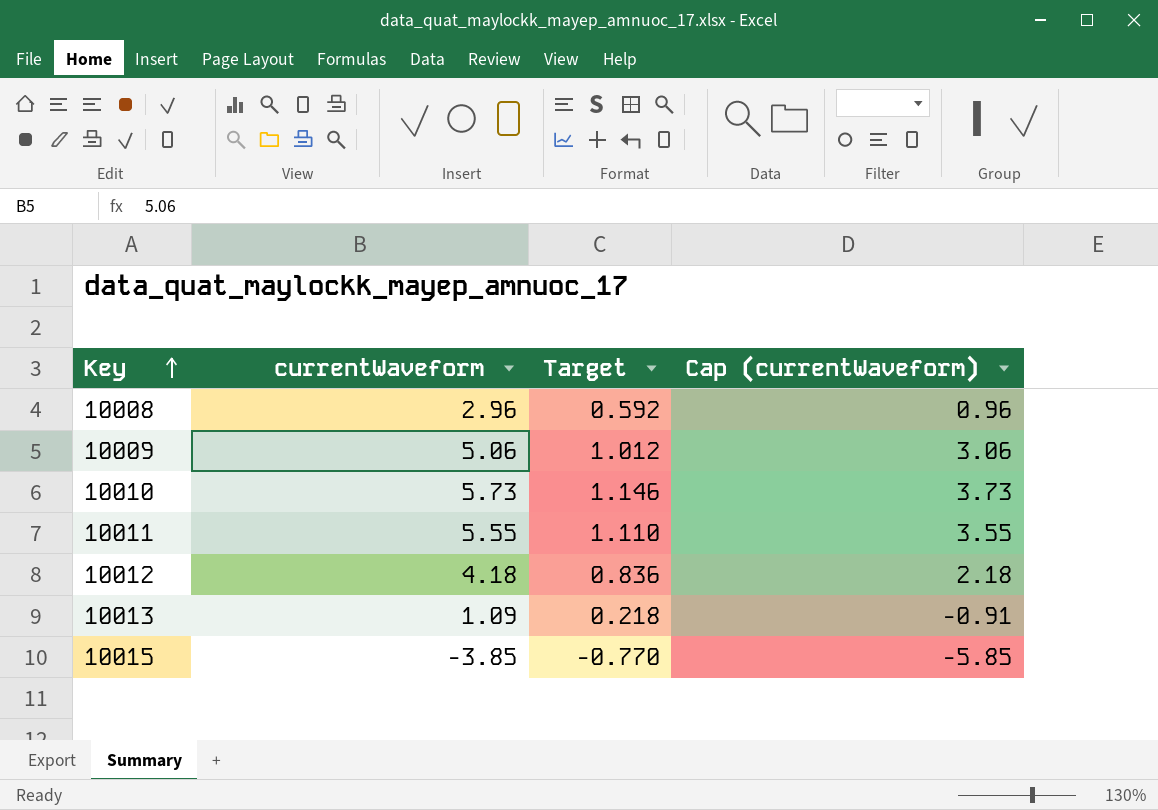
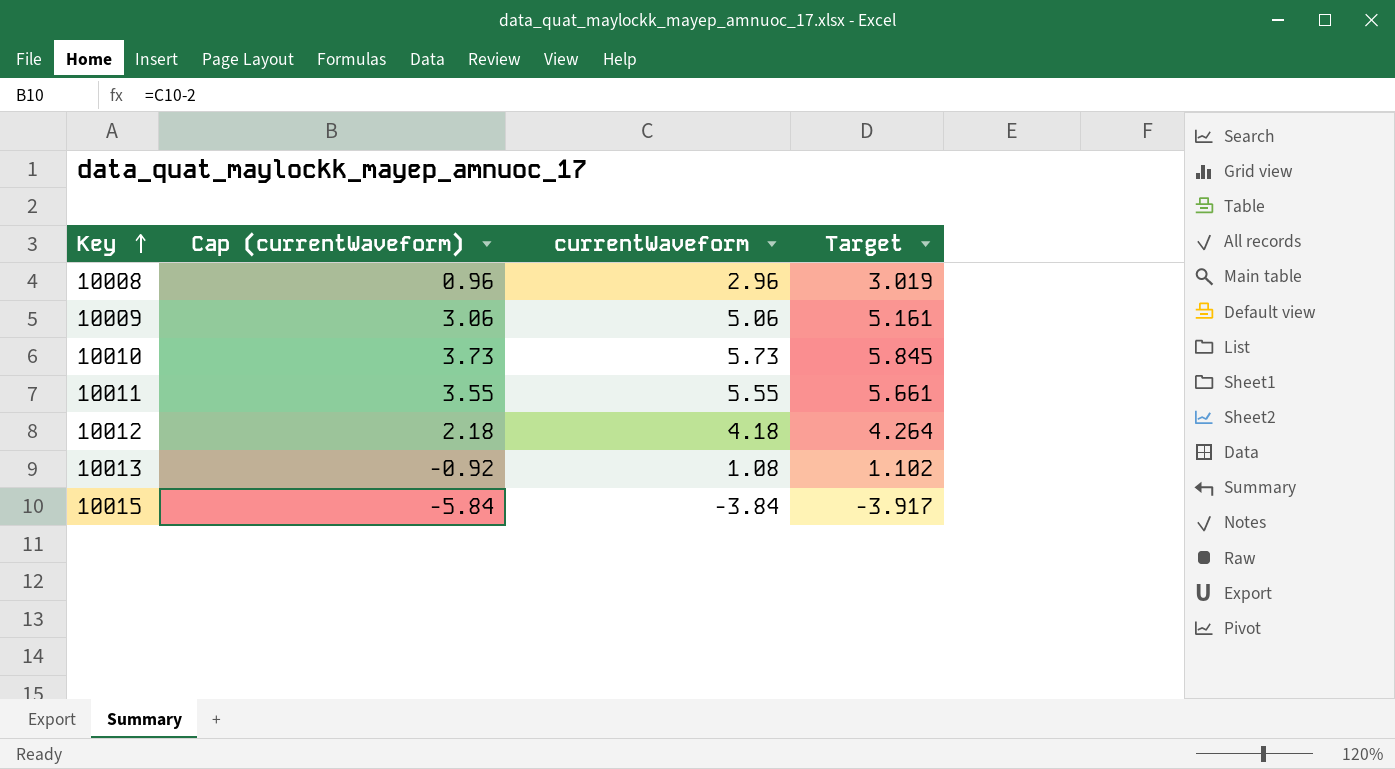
column Cap (currentWaveform) | position: 4 -> 2
column Target | formula: [currentWaveform] * 0.2 -> [currentWaveform] * 1.02
10013 | Cap (currentWaveform): -0.91 -> -0.92
10013 | currentWaveform: 1.09 -> 1.08
10015 | Cap (currentWaveform): -5.85 -> -5.84
10015 | currentWaveform: -3.85 -> -3.84

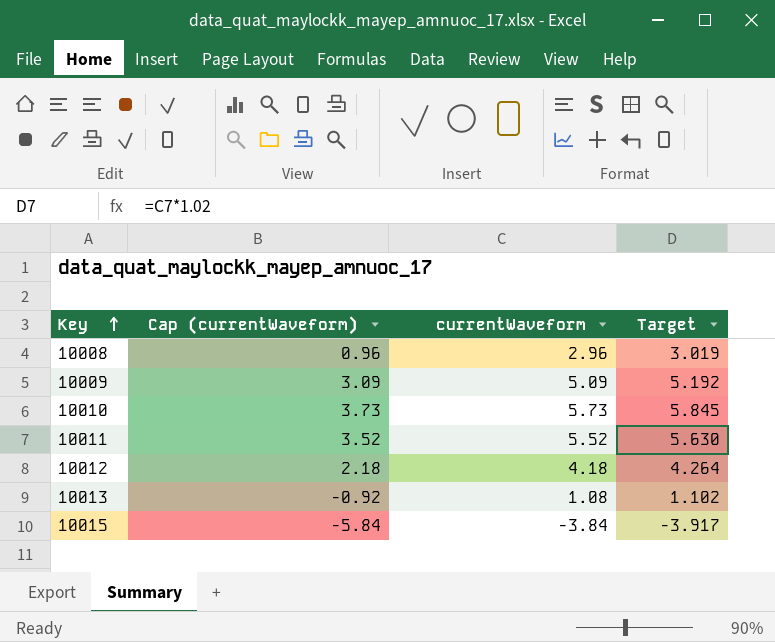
10009 | Cap (currentWaveform): 3.06 -> 3.09
10009 | currentWaveform: 5.06 -> 5.09
10009 | Target: 5.161 -> 5.192
10011 | Cap (currentWaveform): 3.55 -> 3.52
10011 | currentWaveform: 5.55 -> 5.52
10011 | Target: 5.661 -> 5.630

